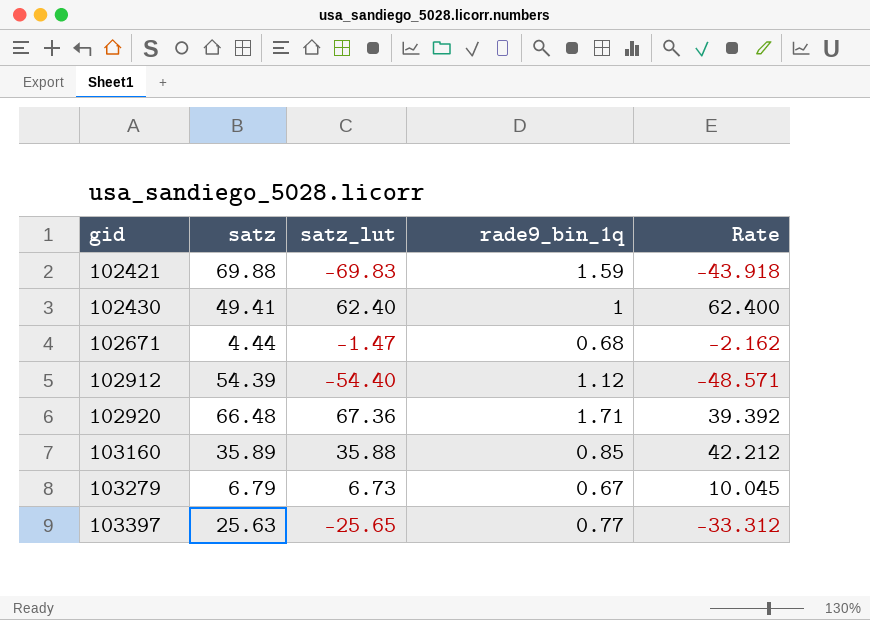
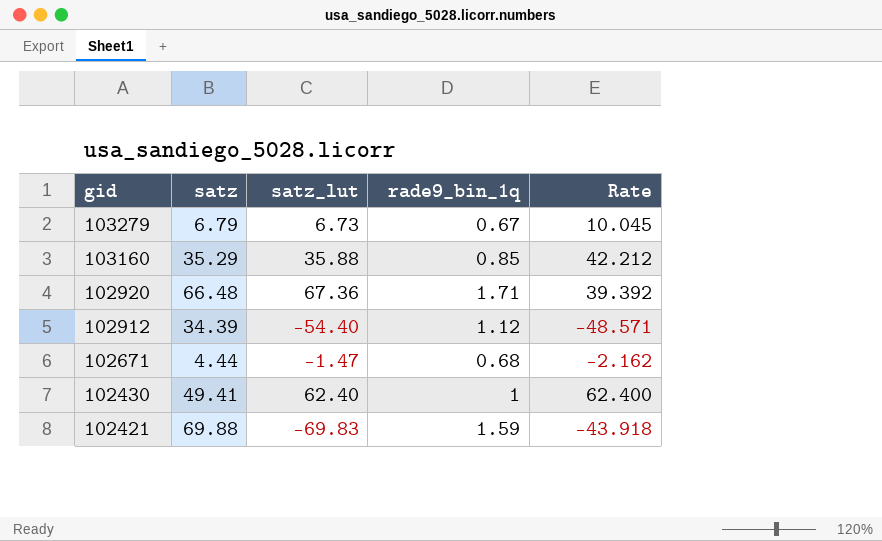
row order: gid ascending -> gid descending
row 103397: 25.63 | -25.65 | 0.77 | -33.312 -> none
103160 | satz: 35.89 -> 35.29
102912 | satz: 54.39 -> 34.39

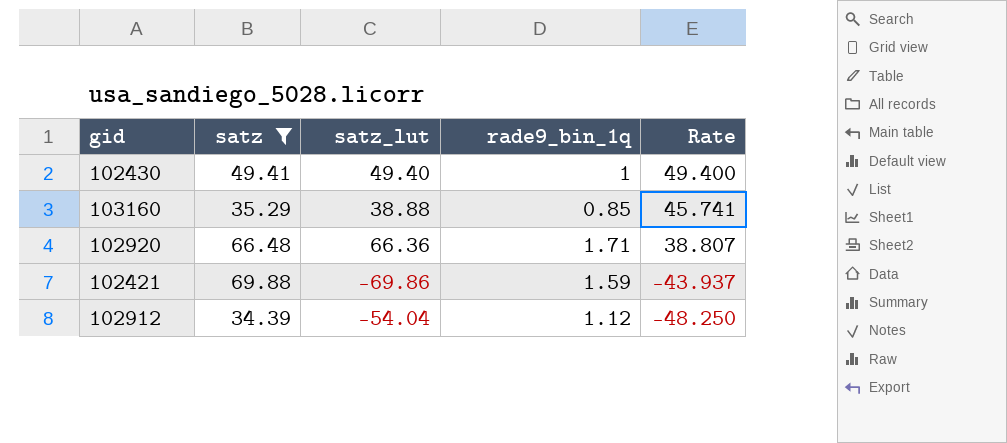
filter: none -> satz >= 34.39
row order: gid descending -> Rate descending
102430 | satz_lut: 62.40 -> 49.40
102430 | Rate: 62.400 -> 49.400
103160 | satz_lut: 35.88 -> 38.88
103160 | Rate: 42.212 -> 45.741
102920 | satz_lut: 67.36 -> 66.36
102920 | Rate: 39.392 -> 38.807
102421 | satz_lut: -69.83 -> -69.86
102421 | Rate: -43.918 -> -43.937
102912 | satz_lut: -54.40 -> -54.04
102912 | Rate: -48.571 -> -48.250

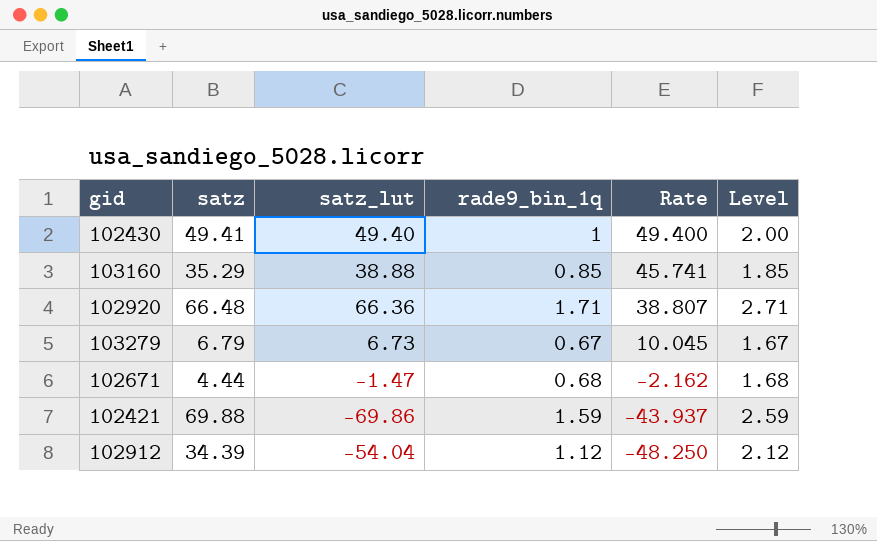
filter: satz >= 34.39 -> none
column Level | formula: none -> [rade9_bin_1q] + 1

